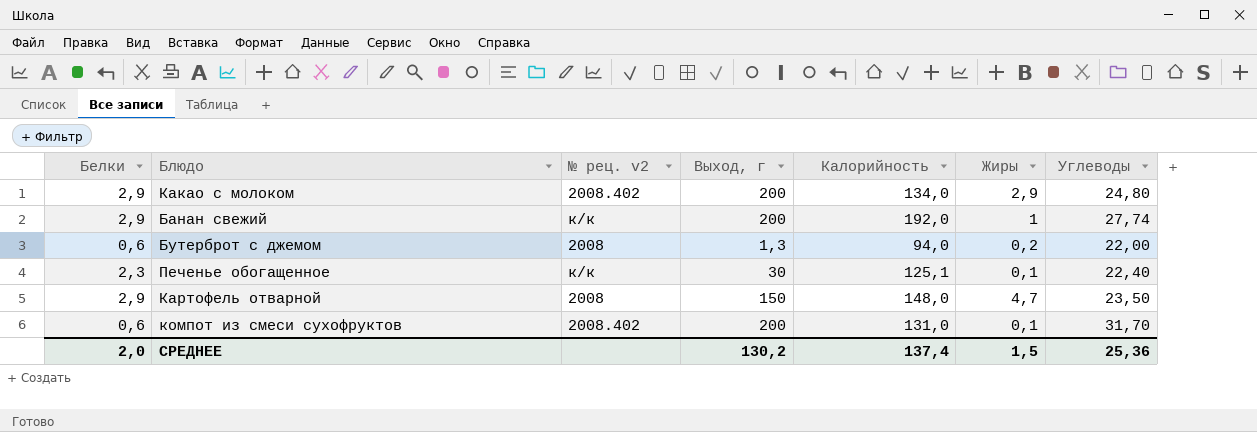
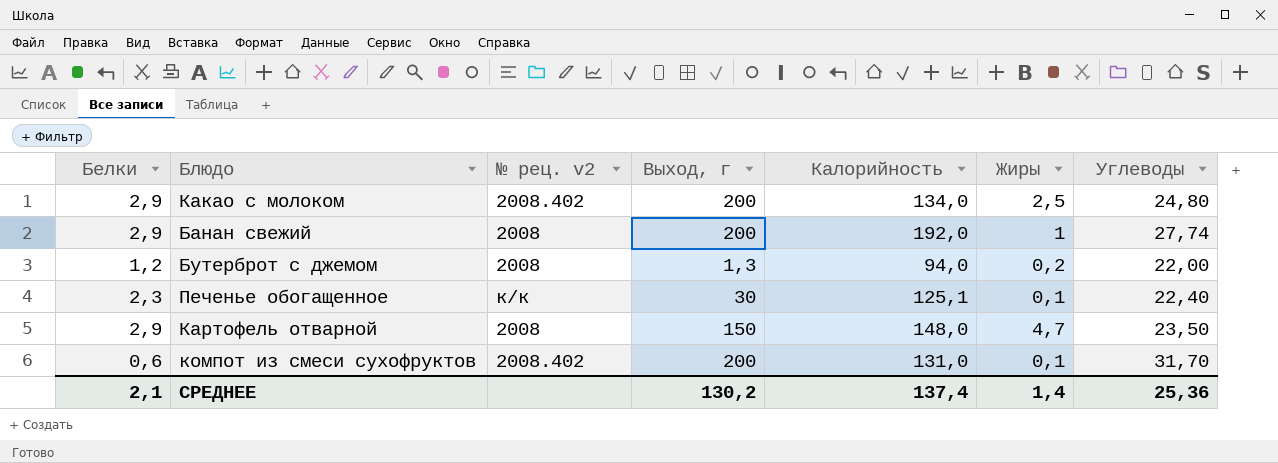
Какао с молоком | Жиры: 2,9 -> 2,5
Банан свежий | № рец. v2: к/к -> 2008
Бутерброт с джемом | Белки: 0,6 -> 1,2
СРЕДНЕЕ | Белки: 2,0 -> 2,1
СРЕДНЕЕ | Жиры: 1,5 -> 1,4

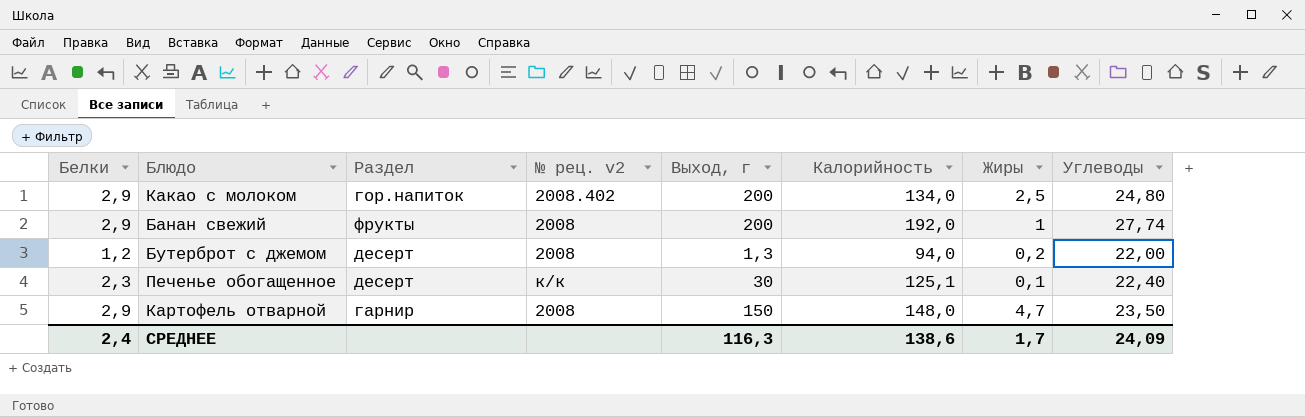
column Раздел | position: none -> 3
row компот из смеси сухофруктов: 0,6 | 2008.402 | 200 | 131,0 | 0,1 | 31,70 -> none
СРЕДНЕЕ | Белки: 2,1 -> 2,4
СРЕДНЕЕ | Выход, г: 130,2 -> 116,3
СРЕДНЕЕ | Калорийность: 137,4 -> 138,6
СРЕДНЕЕ | Жиры: 1,4 -> 1,7
СРЕДНЕЕ | Углеводы: 25,36 -> 24,09

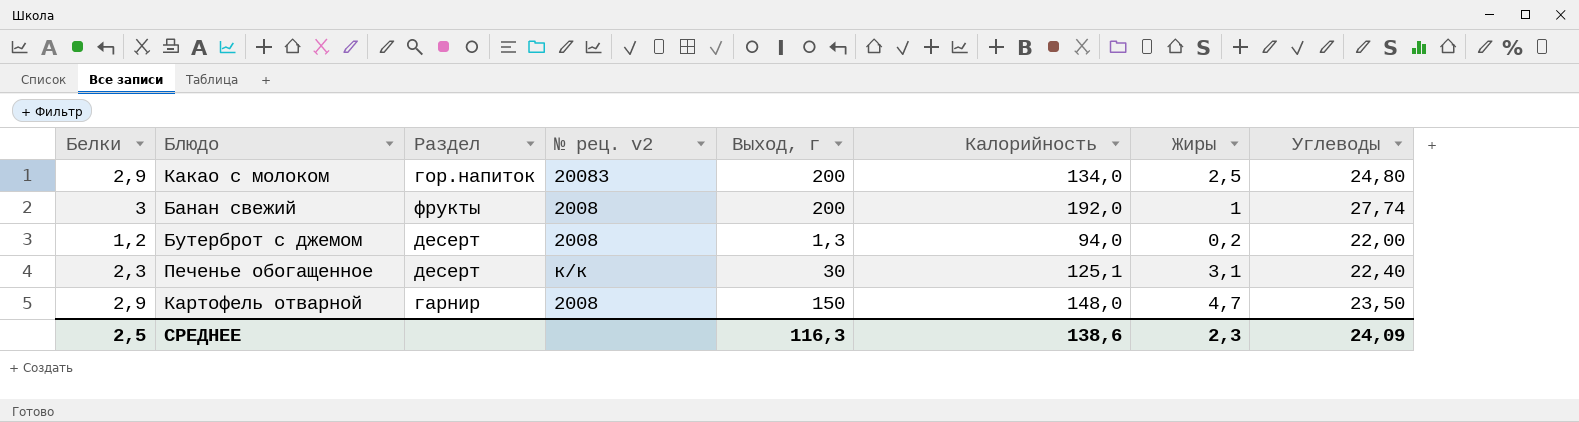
Какао с молоком | № рец. v2: 2008.402 -> 20083
Банан свежий | Белки: 2,9 -> 3
Печенье обогащенное | Жиры: 0,1 -> 3,1
СРЕДНЕЕ | Белки: 2,4 -> 2,5
СРЕДНЕЕ | Жиры: 1,7 -> 2,3

